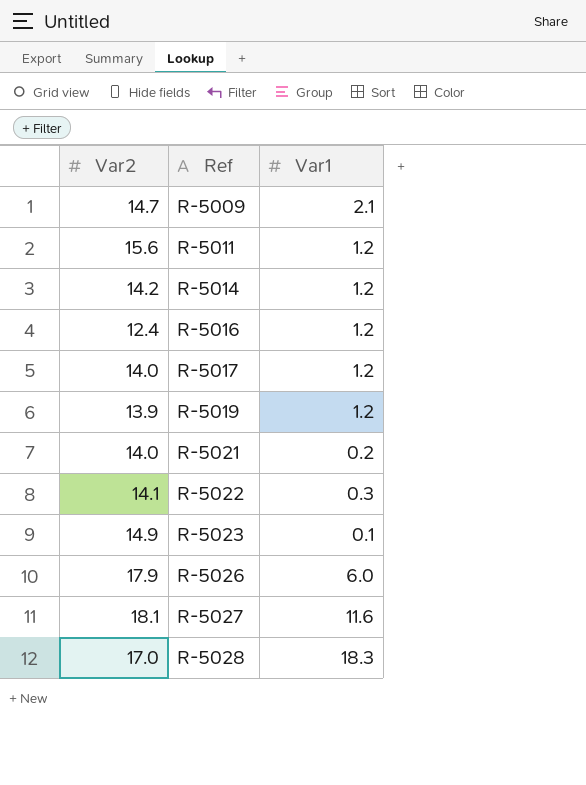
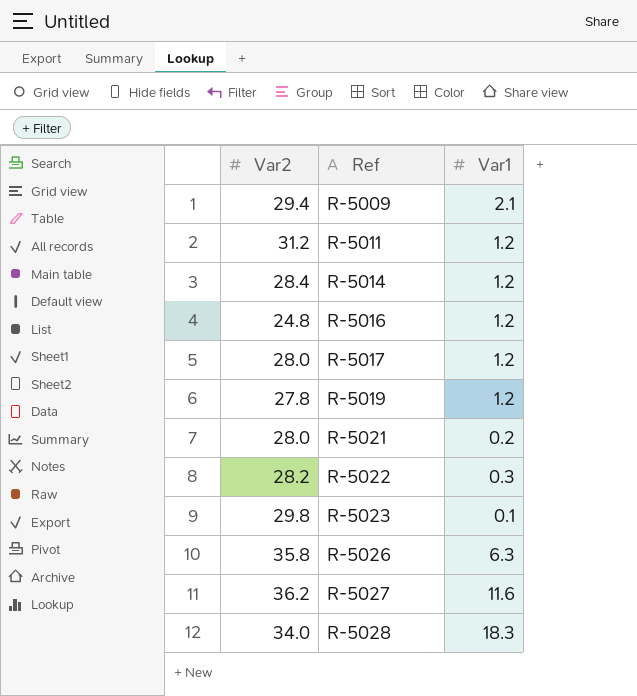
R-5009 | Var2: 14.7 -> 29.4
R-5011 | Var2: 15.6 -> 31.2
R-5014 | Var2: 14.2 -> 28.4
R-5016 | Var2: 12.4 -> 24.8
R-5017 | Var2: 14.0 -> 28.0
R-5019 | Var2: 13.9 -> 27.8
R-5021 | Var2: 14.0 -> 28.0
R-5022 | Var2: 14.1 -> 28.2
R-5023 | Var2: 14.9 -> 29.8
R-5026 | Var2: 17.9 -> 35.8
R-5026 | Var1: 6.0 -> 6.3
R-5027 | Var2: 18.1 -> 36.2
R-5028 | Var2: 17.0 -> 34.0

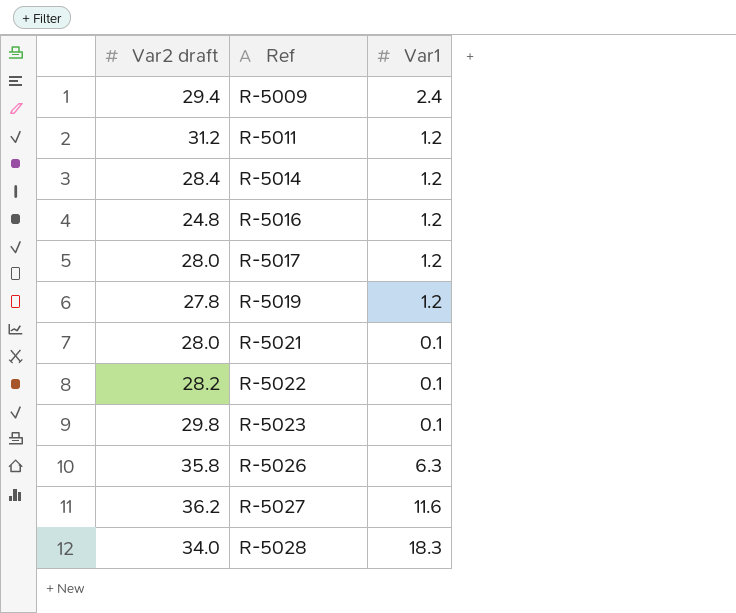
column name: Var2 -> Var2 draft
R-5009 | Var1: 2.1 -> 2.4
R-5021 | Var1: 0.2 -> 0.1
R-5022 | Var1: 0.3 -> 0.1

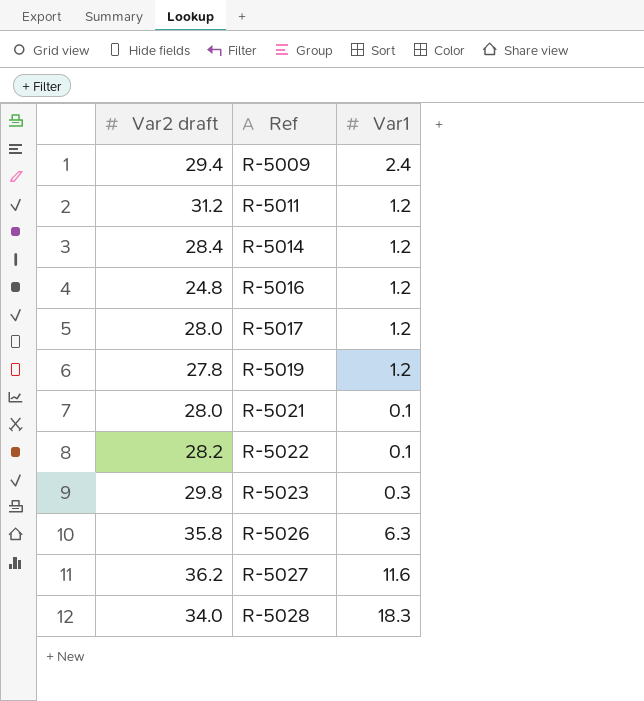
R-5023 | Var1: 0.1 -> 0.3

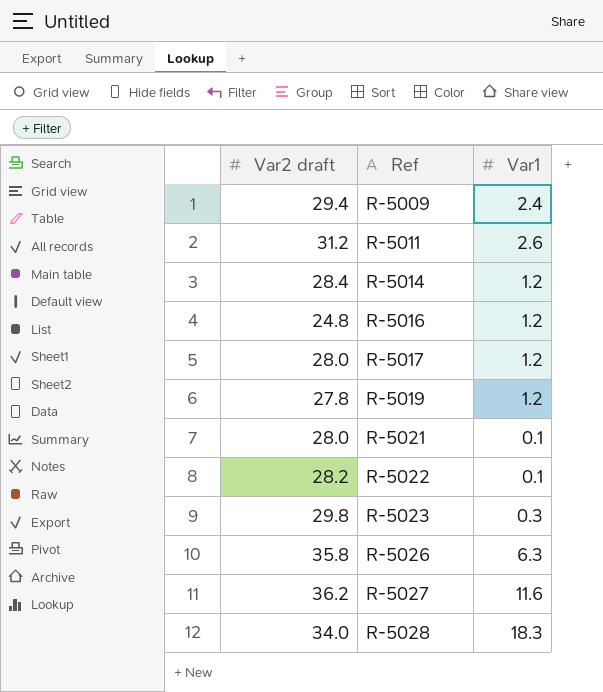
R-5011 | Var1: 1.2 -> 2.6

